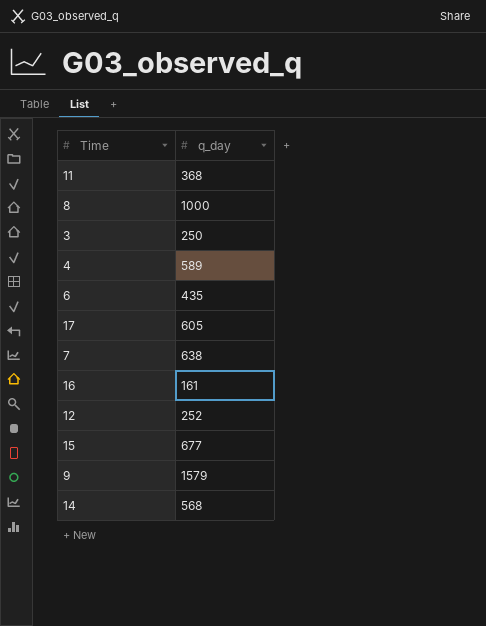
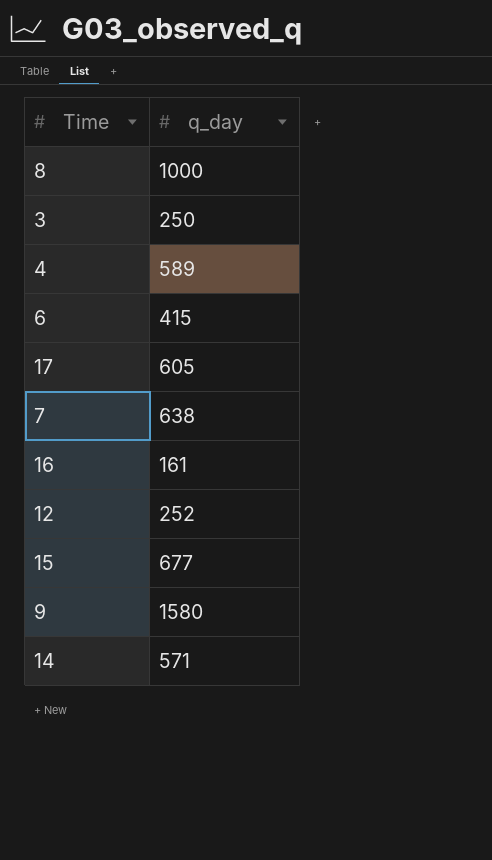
row 11: 368 -> none
6 | q_day: 435 -> 415
9 | q_day: 1579 -> 1580
14 | q_day: 568 -> 571

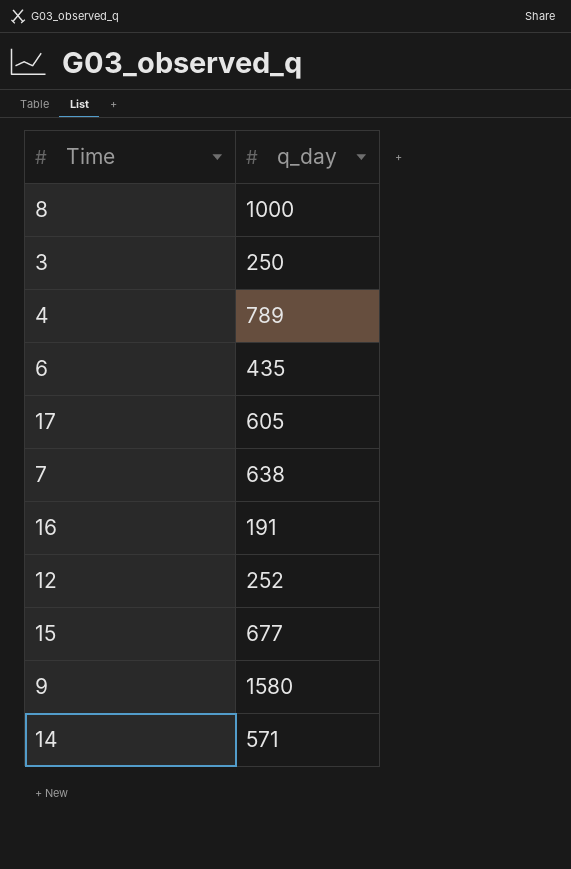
4 | q_day: 589 -> 789
6 | q_day: 415 -> 435
16 | q_day: 161 -> 191

